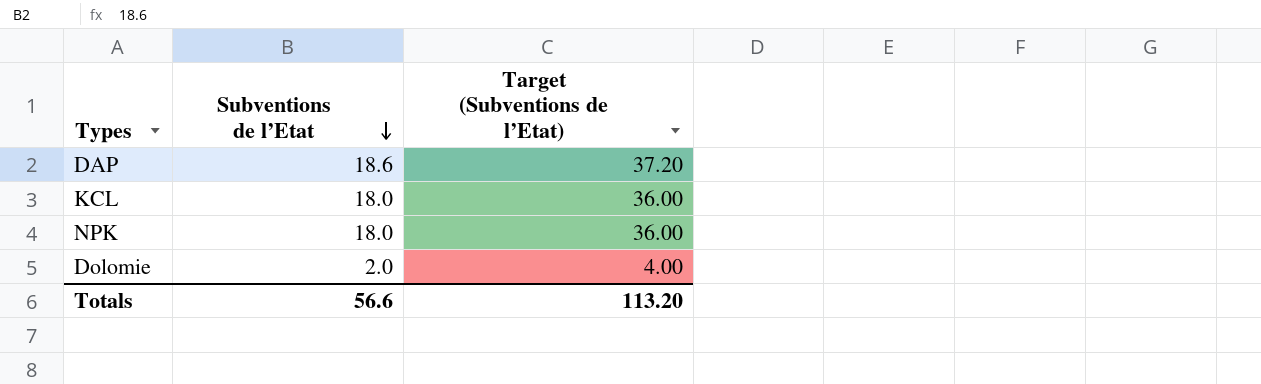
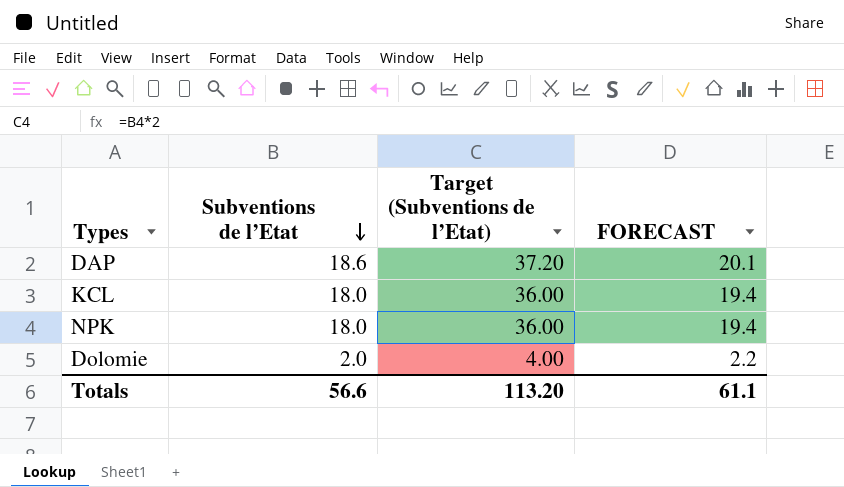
column FORECAST | formula: none -> [Subventions de l’Etat] * 1.08

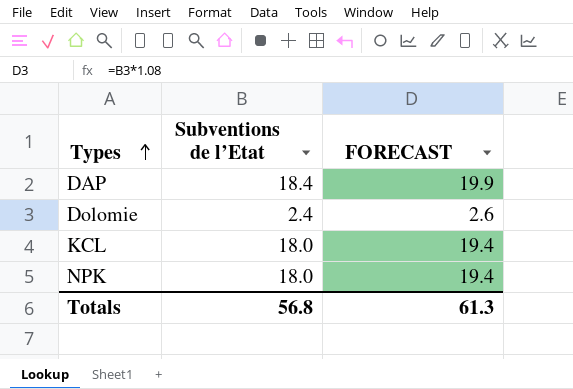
row order: Subventions de l’Etat descending -> Types ascending
column Target (Subventions de l’Etat) | formula: [Subventions de l’Etat] * 2 -> none
DAP | Subventions de l’Etat: 18.6 -> 18.4
DAP | FORECAST: 20.1 -> 19.9
Dolomie | Subventions de l’Etat: 2.0 -> 2.4
Dolomie | FORECAST: 2.2 -> 2.6
Totals | Subventions de l’Etat: 56.6 -> 56.8
Totals | FORECAST: 61.1 -> 61.3

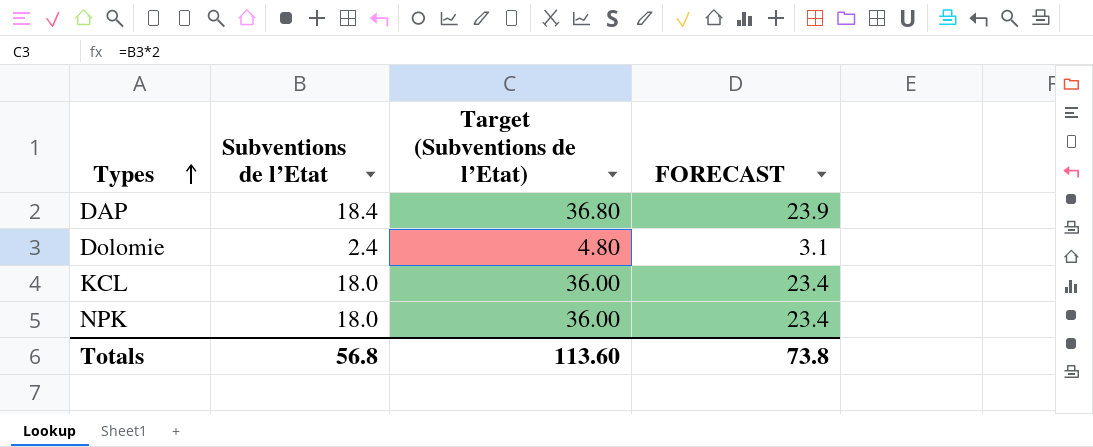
column Target (Subventions de l’Etat) | formula: none -> [Subventions de l’Etat] * 2
column FORECAST | formula: [Subventions de l’Etat] * 1.08 -> [Subventions de l’Etat] * 1.3
Totals | FORECAST: 61.3 -> 73.8

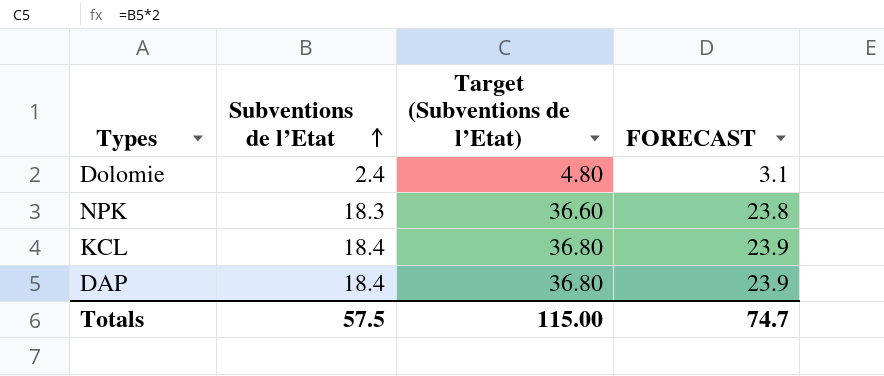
row order: Types ascending -> Subventions de l’Etat ascending
NPK | Subventions de l’Etat: 18.0 -> 18.3
NPK | Target (Subventions de l’Etat): 36.00 -> 36.60
NPK | FORECAST: 23.4 -> 23.8
KCL | Subventions de l’Etat: 18.0 -> 18.4
KCL | Target (Subventions de l’Etat): 36.00 -> 36.80
KCL | FORECAST: 23.4 -> 23.9
Totals | Subventions de l’Etat: 56.8 -> 57.5
Totals | Target (Subventions de l’Etat): 113.60 -> 115.00
Totals | FORECAST: 73.8 -> 74.7

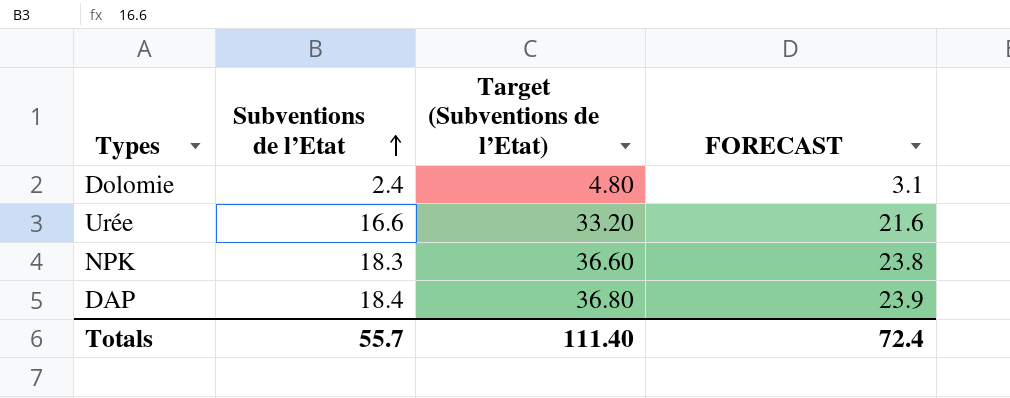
row KCL: 18.4 | 36.80 | 23.9 -> none
row Urée: none -> 16.6 | 33.20 | 21.6
Totals | Subventions de l’Etat: 57.5 -> 55.7
Totals | Target (Subventions de l’Etat): 115.00 -> 111.40
Totals | FORECAST: 74.7 -> 72.4

